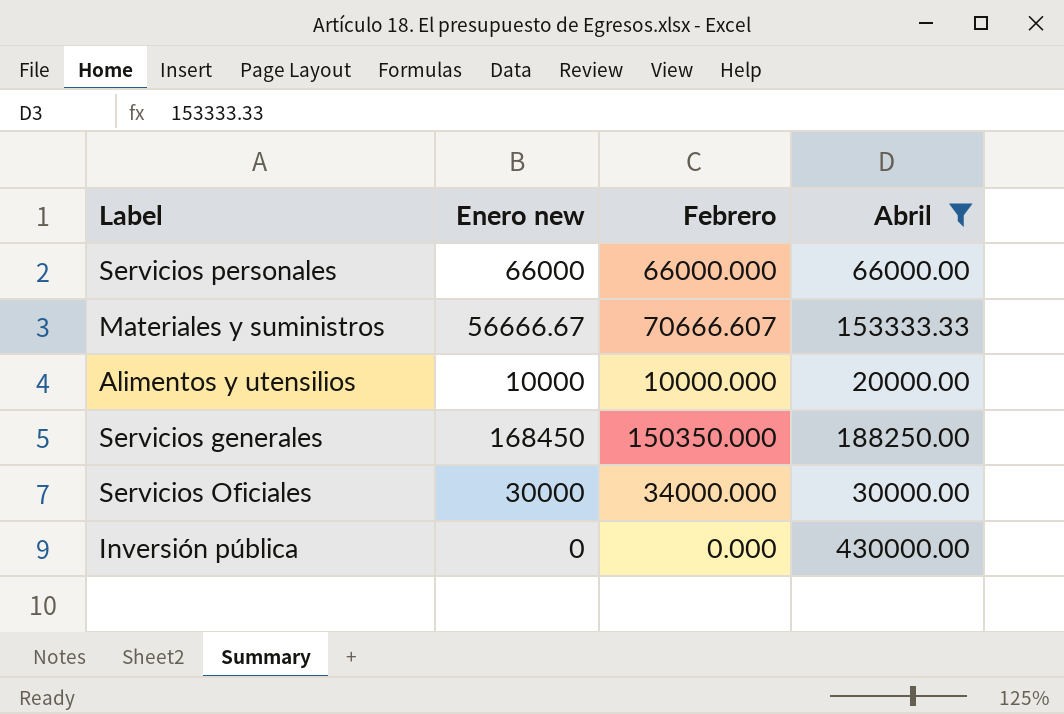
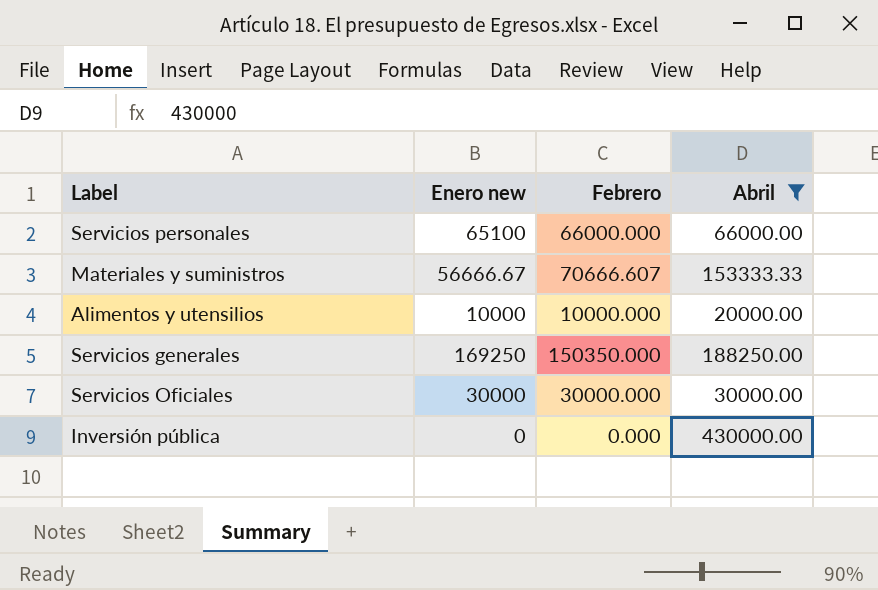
Servicios personales | Enero new: 66000 -> 65100
Servicios generales | Enero new: 168450 -> 169250
Servicios Oficiales | Febrero: 34000.000 -> 30000.000

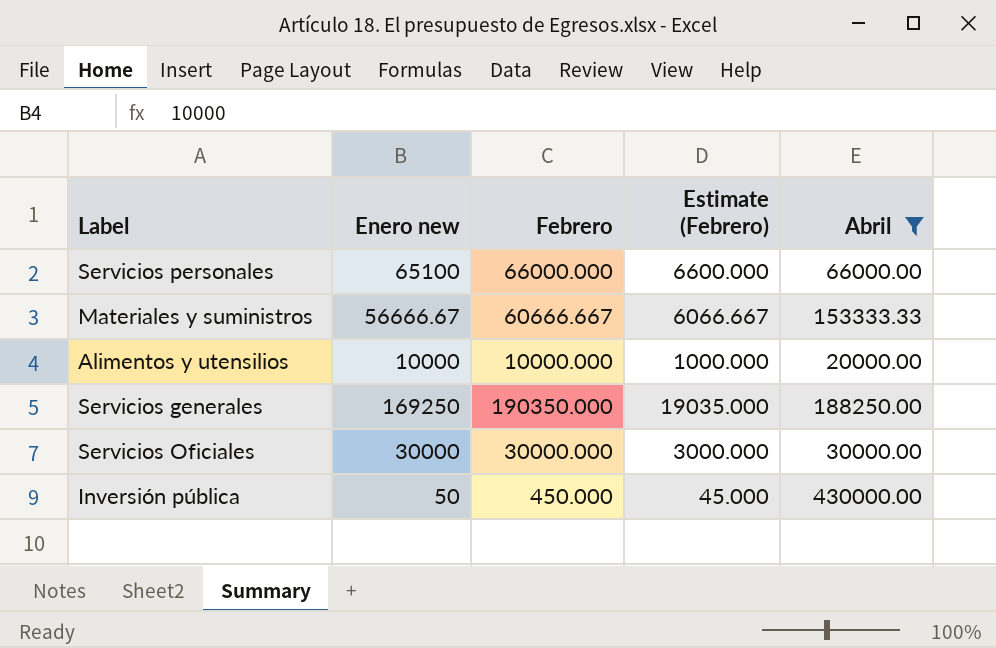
column Estimate (Febrero) | formula: none -> [Febrero] * 0.1
Materiales y suministros | Febrero: 70666.607 -> 60666.667
Servicios generales | Febrero: 150350.000 -> 190350.000
Inversión pública | Enero new: 0 -> 50
Inversión pública | Febrero: 0.000 -> 450.000

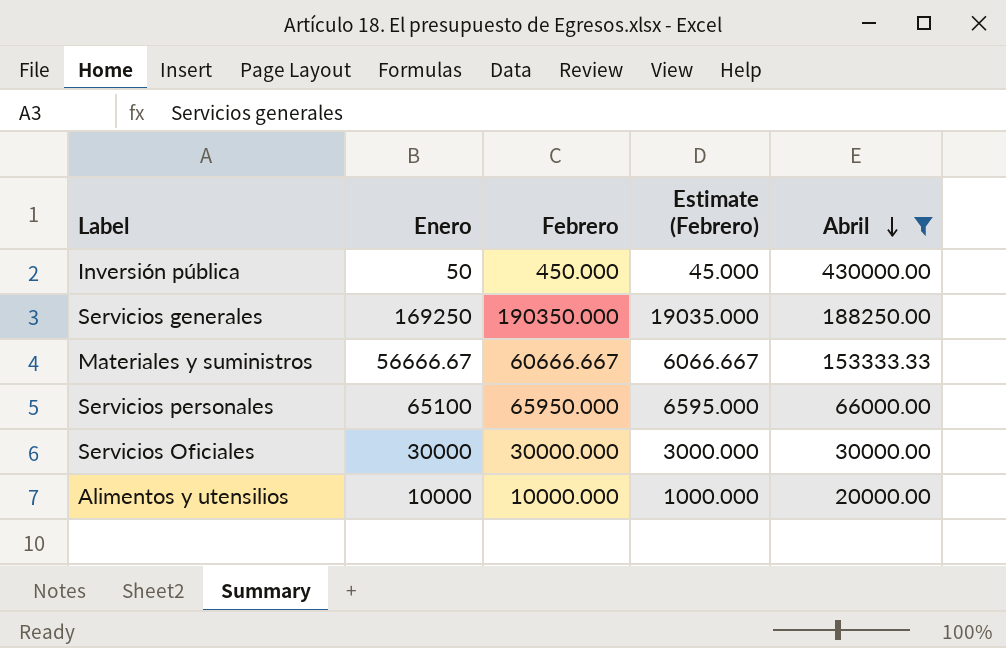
row order: none -> Abril descending
column name: Enero new -> Enero
Servicios personales | Febrero: 66000.000 -> 65950.000
Servicios personales | Estimate (Febrero): 6600.000 -> 6595.000

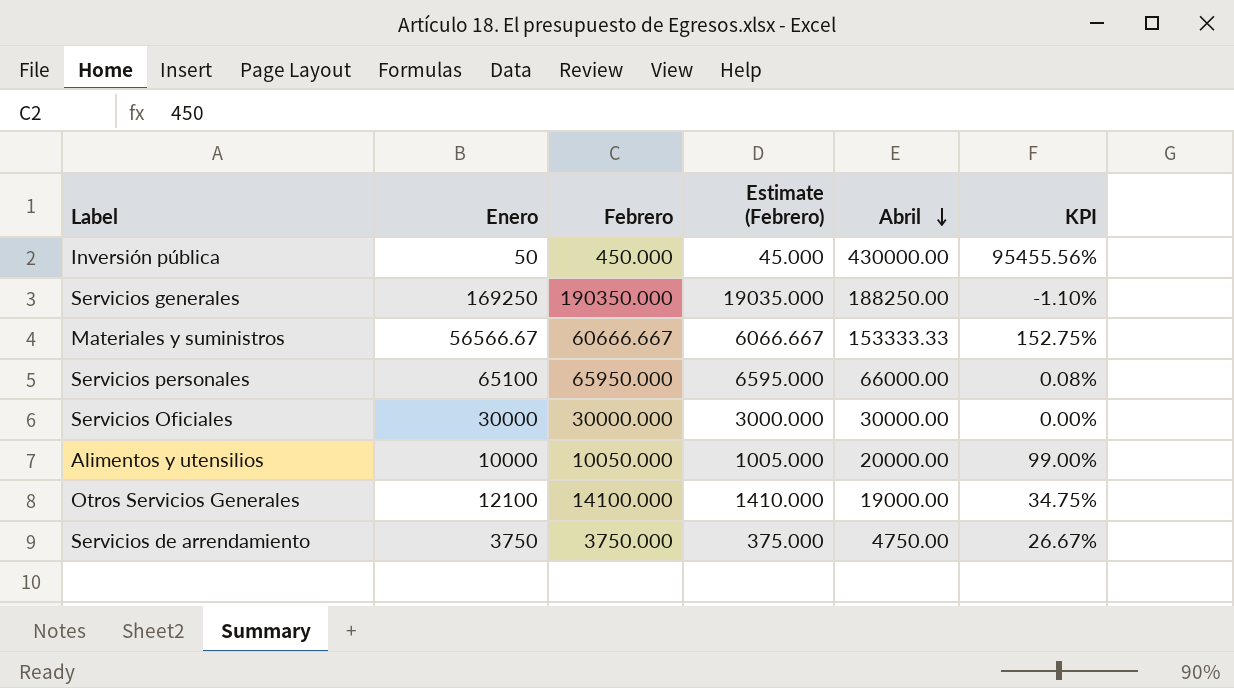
filter: Abril >= 20000.00 -> none
column KPI | formula: none -> ([Abril] - [Febrero]) / [Febrero]
Materiales y suministros | Enero: 56666.67 -> 56566.67
Alimentos y utensilios | Febrero: 10000.000 -> 10050.000
Alimentos y utensilios | Estimate (Febrero): 1000.000 -> 1005.000

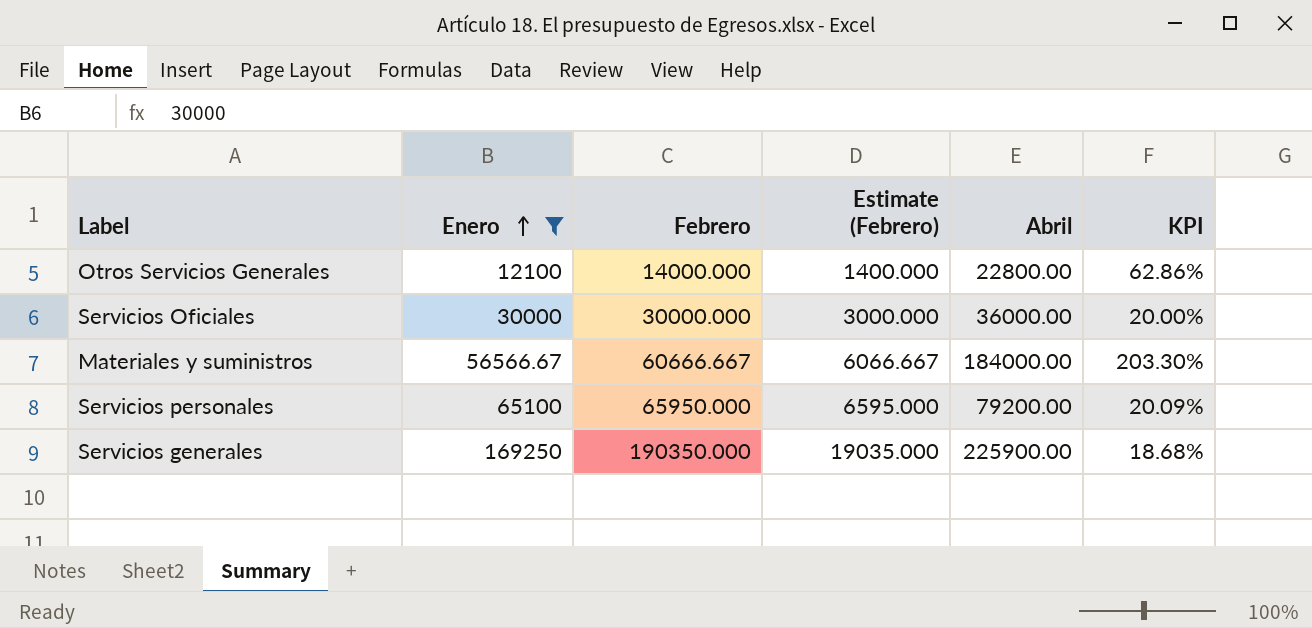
filter: none -> Enero >= 12100
row order: Abril descending -> Enero ascending
Otros Servicios Generales | Febrero: 14100.000 -> 14000.000
Otros Servicios Generales | Estimate (Febrero): 1410.000 -> 1400.000
Otros Servicios Generales | Abril: 19000.00 -> 22800.00
Otros Servicios Generales | KPI: 34.75% -> 62.86%
Servicios Oficiales | Abril: 30000.00 -> 36000.00
Servicios Oficiales | KPI: 0.00% -> 20.00%
Materiales y suministros | Abril: 153333.33 -> 184000.00
Materiales y suministros | KPI: 152.75% -> 203.30%
Servicios personales | Abril: 66000.00 -> 79200.00
Servicios personales | KPI: 0.08% -> 20.09%
Servicios generales | Abril: 188250.00 -> 225900.00
Servicios generales | KPI: -1.10% -> 18.68%

